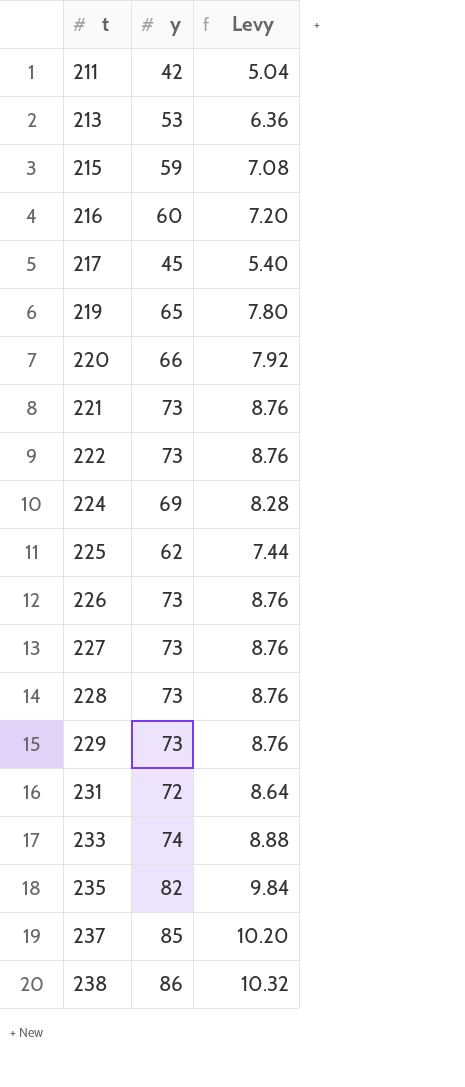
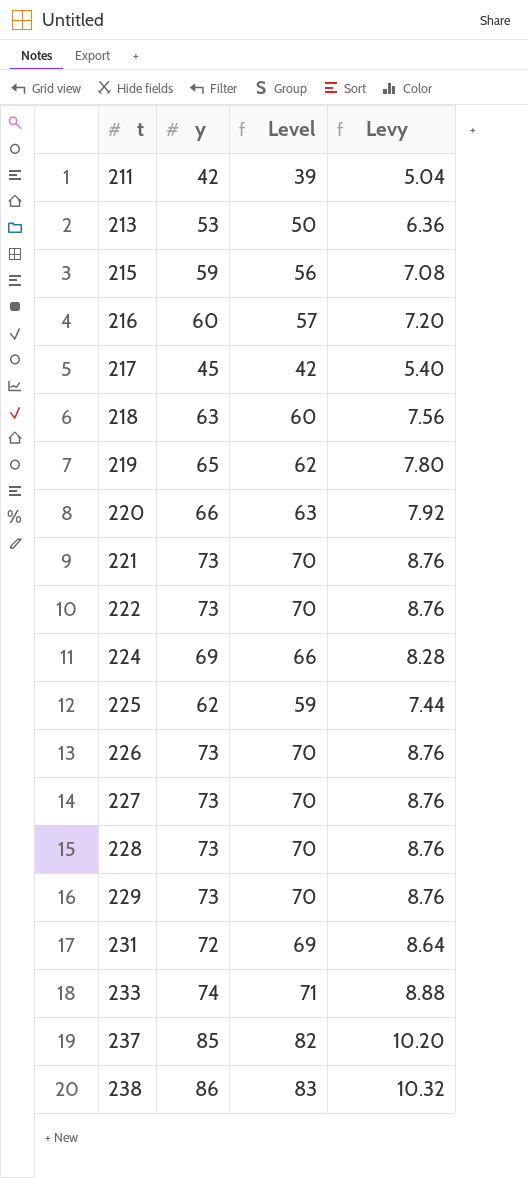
column Level | formula: none -> [y] - 3
row 235: 82 | 9.84 -> none
row 218: none -> 63 | 60 | 7.56

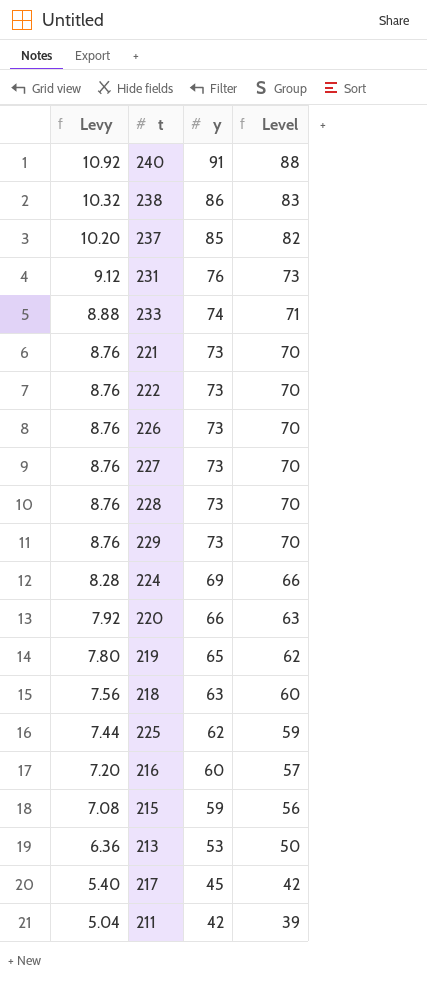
row order: t ascending -> Levy descending
column Levy | position: 4 -> 1
row 240: none -> 10.92 | 91 | 88
231 | Levy: 8.64 -> 9.12
231 | y: 72 -> 76
231 | Level: 69 -> 73

